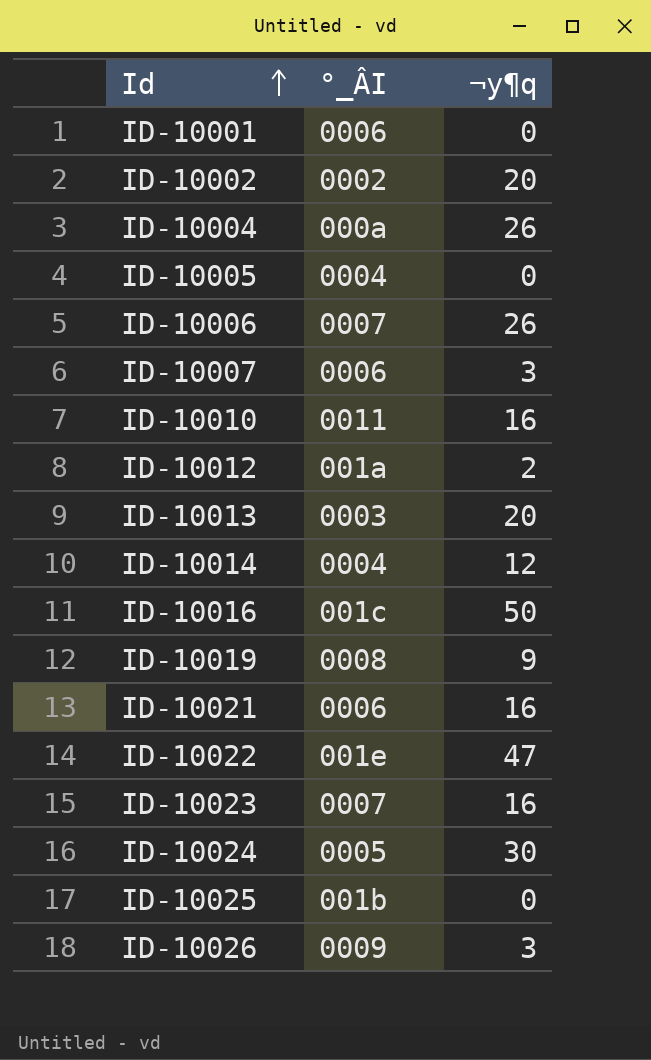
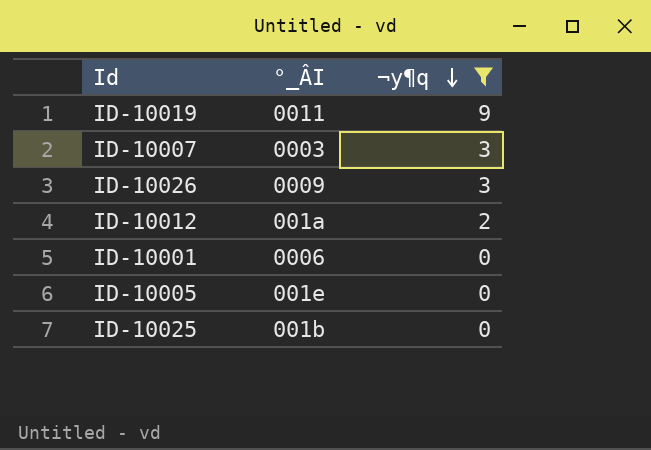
filter: none -> ¬y¶q <= 9
row order: Id ascending -> ¬y¶q descending
ID-10019 | °_ÂI: 0008 -> 0011
ID-10007 | °_ÂI: 0006 -> 0003
ID-10005 | °_ÂI: 0004 -> 001e

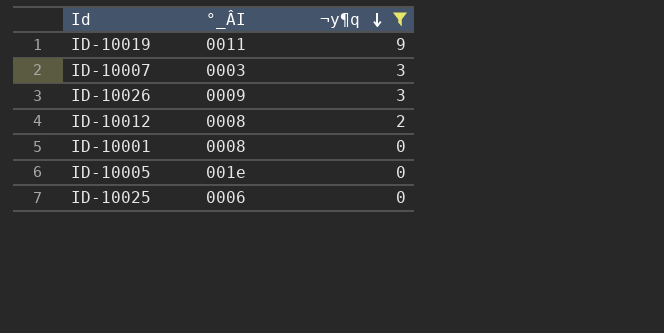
ID-10012 | °_ÂI: 001a -> 0008
ID-10001 | °_ÂI: 0006 -> 0008
ID-10025 | °_ÂI: 001b -> 0006

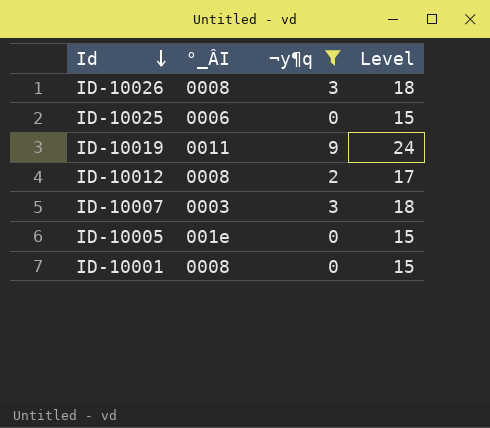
row order: ¬y¶q descending -> Id descending
column Level | formula: none -> [¬y¶q] + 15
ID-10026 | °_ÂI: 0009 -> 0008

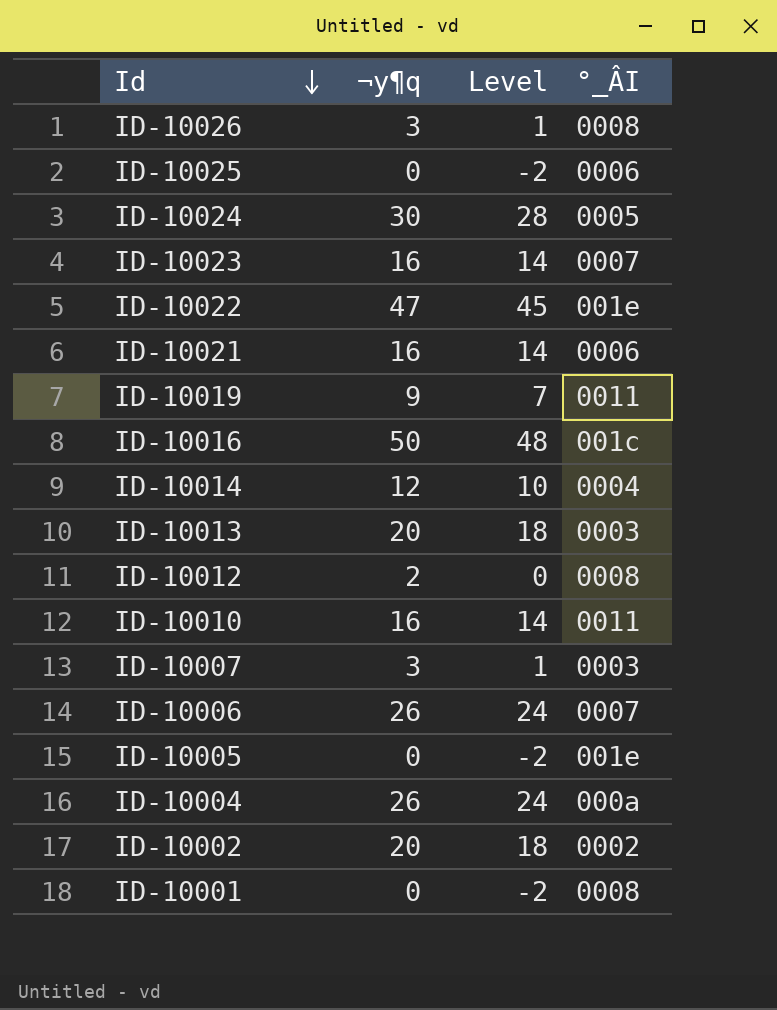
filter: ¬y¶q <= 9 -> none
column Level | formula: [¬y¶q] + 15 -> [¬y¶q] - 2
column °_ÂI | position: 2 -> 4

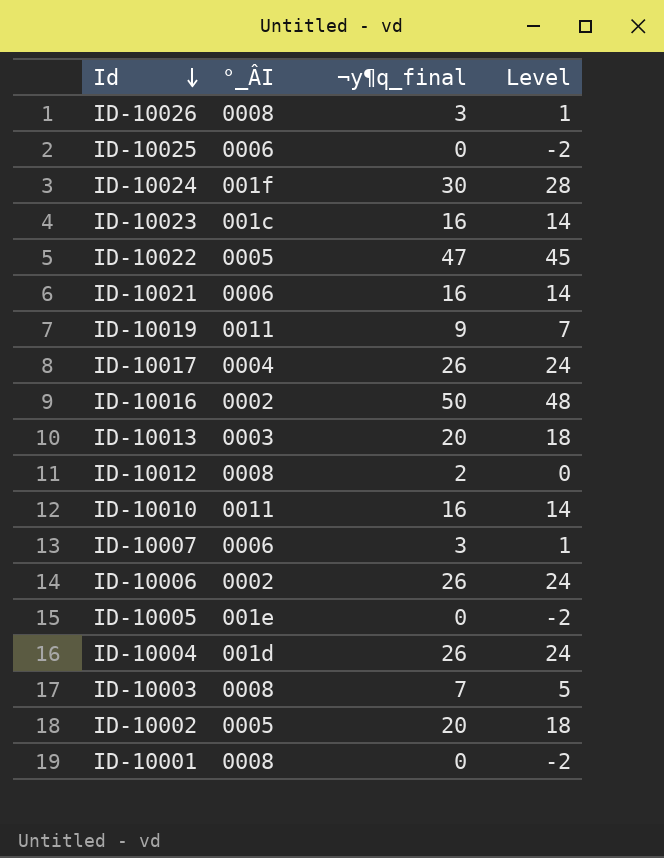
column °_ÂI | position: 4 -> 2
column name: ¬y¶q -> ¬y¶q_final
row ID-10014: 12 | 10 | 0004 -> none
ID-10024 | °_ÂI: 0005 -> 001f
ID-10023 | °_ÂI: 0007 -> 001c
ID-10022 | °_ÂI: 001e -> 0005
row ID-10017: none -> 0004 | 26 | 24
ID-10016 | °_ÂI: 001c -> 0002
ID-10007 | °_ÂI: 0003 -> 0006
ID-10006 | °_ÂI: 0007 -> 0002
ID-10004 | °_ÂI: 000a -> 001d
row ID-10003: none -> 0008 | 7 | 5
ID-10002 | °_ÂI: 0002 -> 0005

